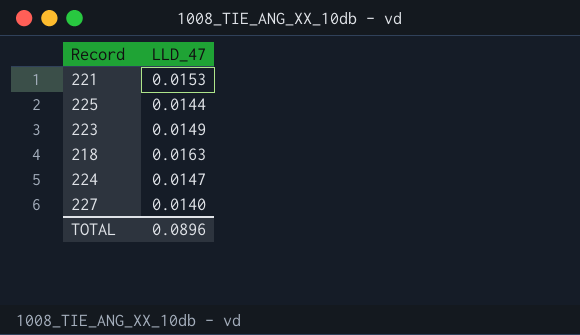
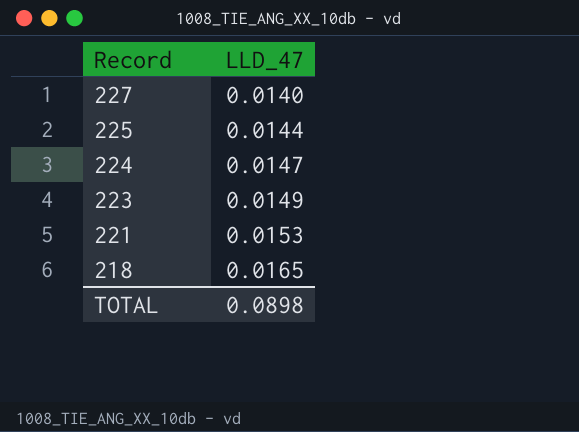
row order: none -> Record descending
218 | LLD_47: 0.0163 -> 0.0165
TOTAL | LLD_47: 0.0896 -> 0.0898

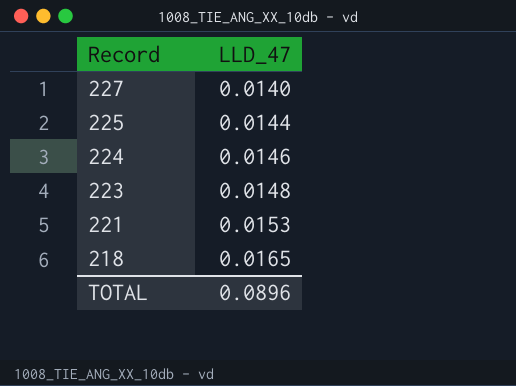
224 | LLD_47: 0.0147 -> 0.0146
223 | LLD_47: 0.0149 -> 0.0148
TOTAL | LLD_47: 0.0898 -> 0.0896

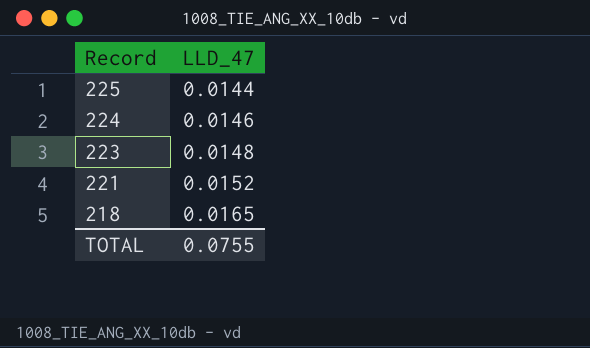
row 227: 0.0140 -> none
221 | LLD_47: 0.0153 -> 0.0152
TOTAL | LLD_47: 0.0896 -> 0.0755

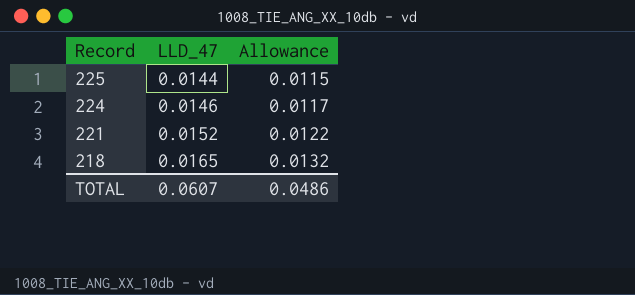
column Allowance | formula: none -> [LLD_47] * 0.8
row 223: 0.0148 -> none
TOTAL | LLD_47: 0.0755 -> 0.0607

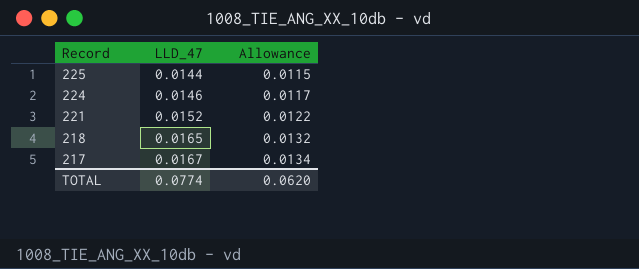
row 217: none -> 0.0167 | 0.0134
TOTAL | LLD_47: 0.0607 -> 0.0774
TOTAL | Allowance: 0.0486 -> 0.0620

